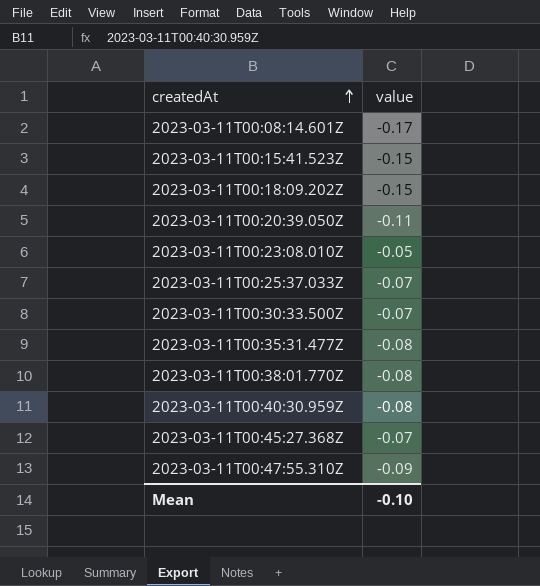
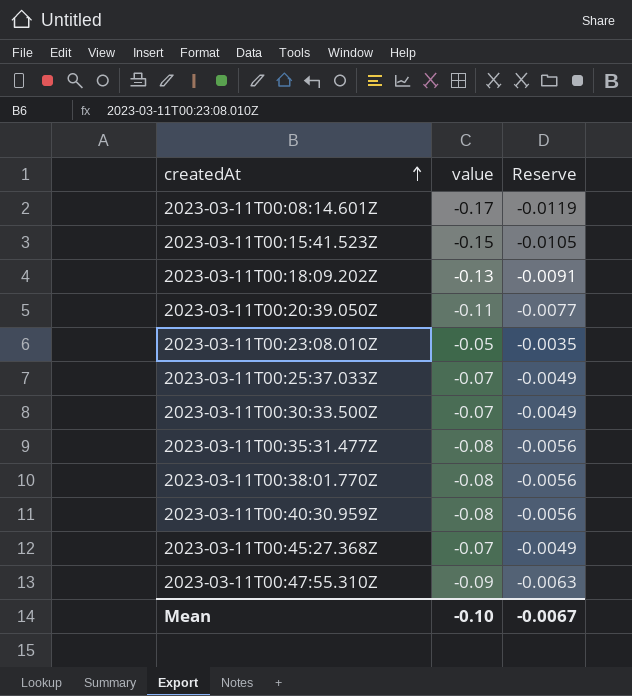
column Reserve | formula: none -> [value] * 0.07
2023-03-11T00:18:09.202Z | value: -0.15 -> -0.13

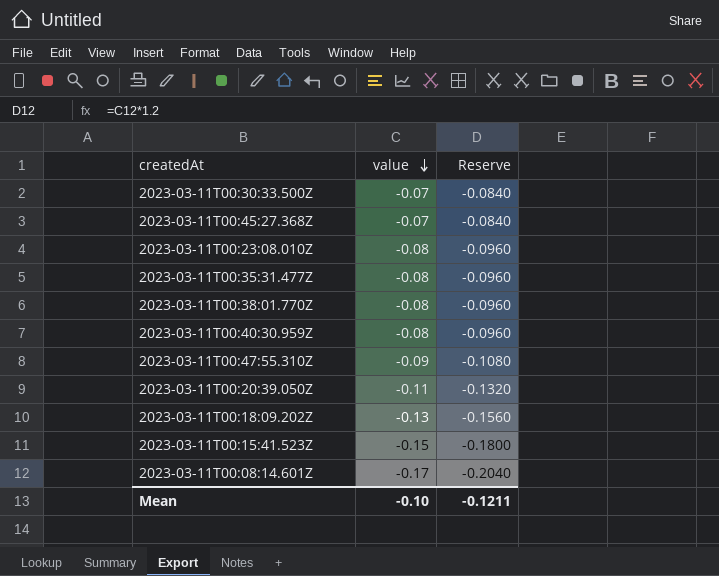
row order: createdAt ascending -> value descending
column Reserve | formula: [value] * 0.07 -> [value] * 1.2
row 2023-03-11T00:25:37.033Z: -0.07 | -0.0049 -> none
2023-03-11T00:23:08.010Z | value: -0.05 -> -0.08
Mean | Reserve: -0.0067 -> -0.1211

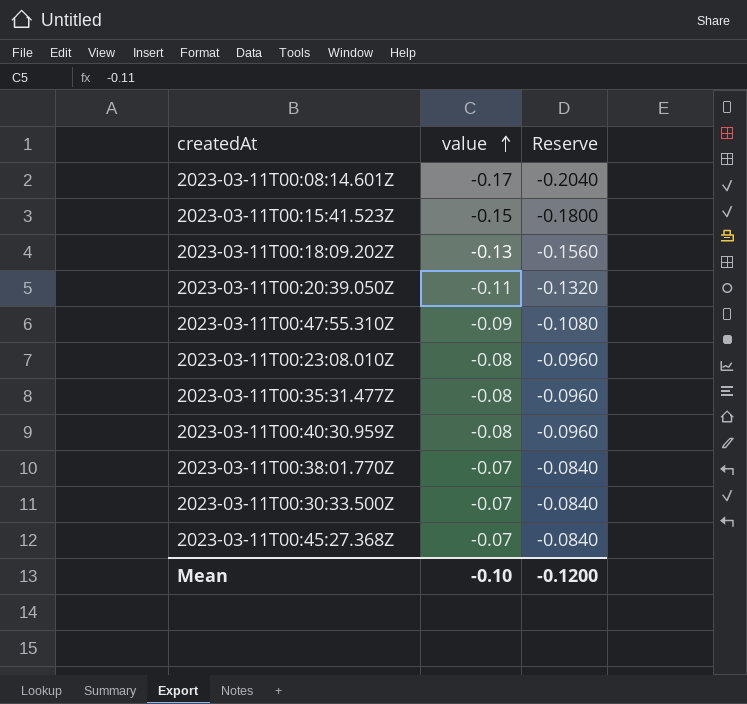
row order: value descending -> value ascending
2023-03-11T00:38:01.770Z | value: -0.08 -> -0.07
2023-03-11T00:38:01.770Z | Reserve: -0.0960 -> -0.0840
Mean | Reserve: -0.1211 -> -0.1200

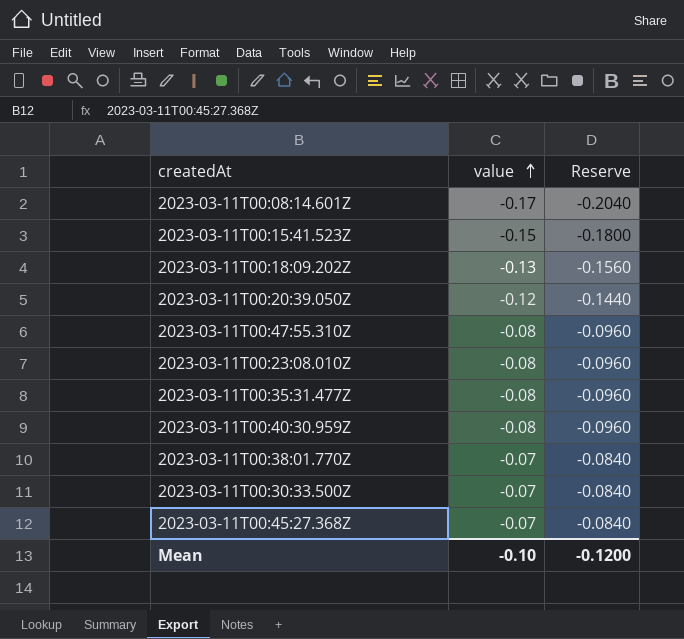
2023-03-11T00:20:39.050Z | value: -0.11 -> -0.12
2023-03-11T00:20:39.050Z | Reserve: -0.1320 -> -0.1440
2023-03-11T00:47:55.310Z | value: -0.09 -> -0.08
2023-03-11T00:47:55.310Z | Reserve: -0.1080 -> -0.0960

